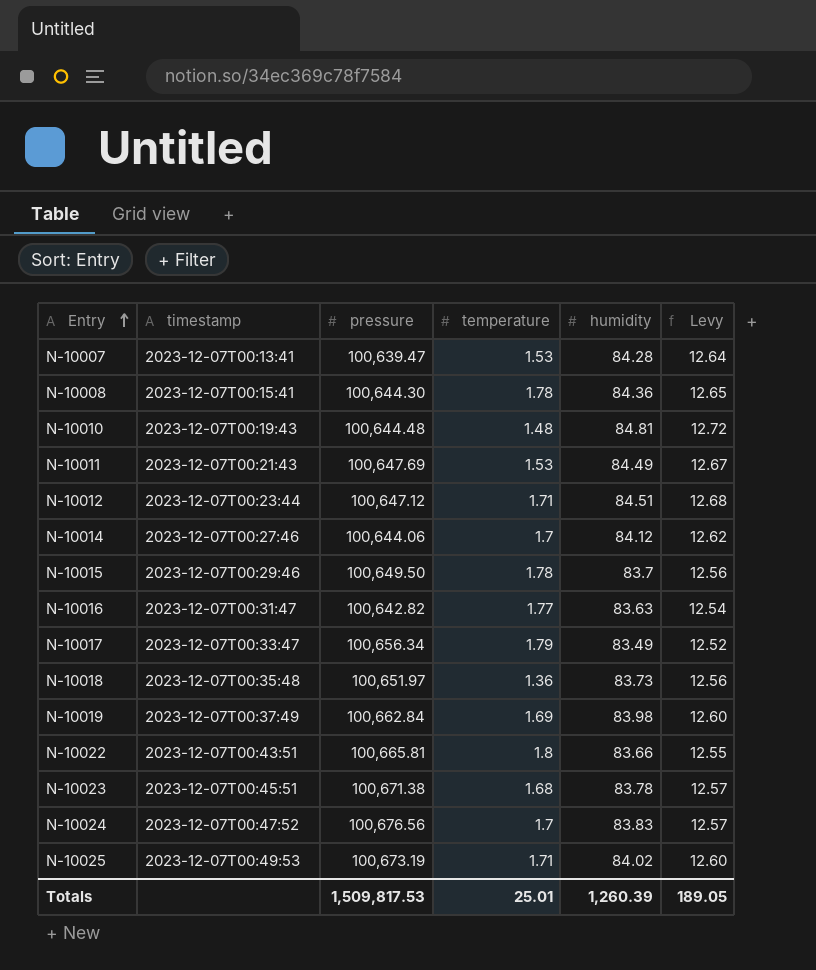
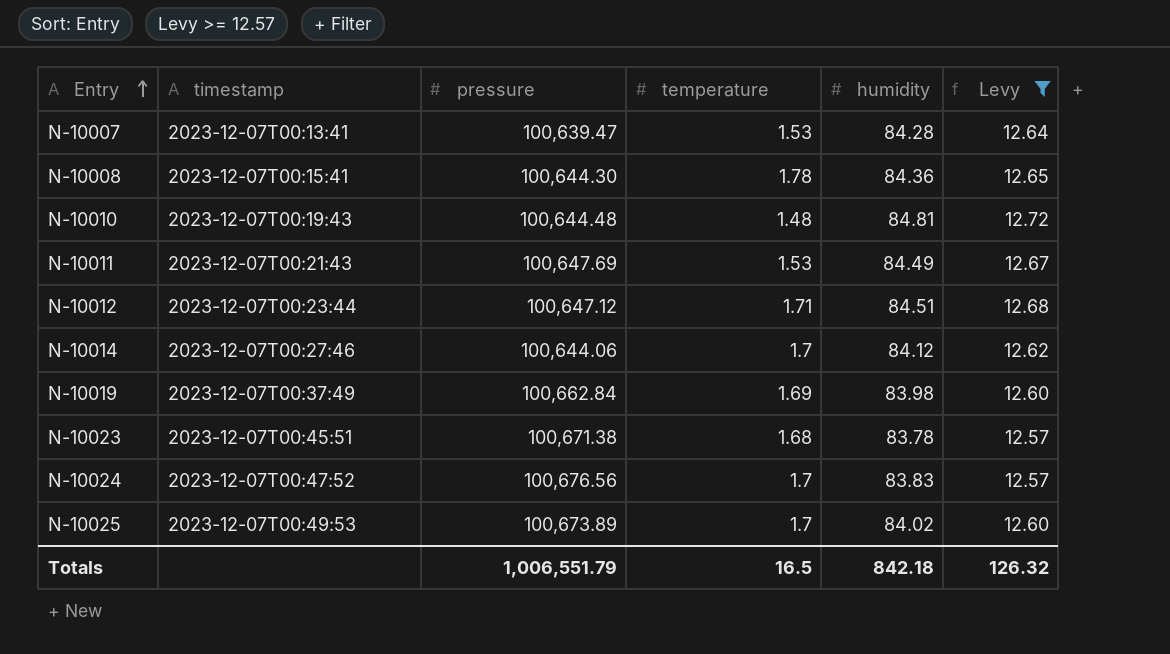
filter: none -> Levy >= 12.57
N-10025 | pressure: 100,673.19 -> 100,673.89
N-10025 | temperature: 1.71 -> 1.7
Totals | pressure: 1,509,817.53 -> 1,006,551.79
Totals | temperature: 25.01 -> 16.5
Totals | humidity: 1,260.39 -> 842.18
Totals | Levy: 189.05 -> 126.32

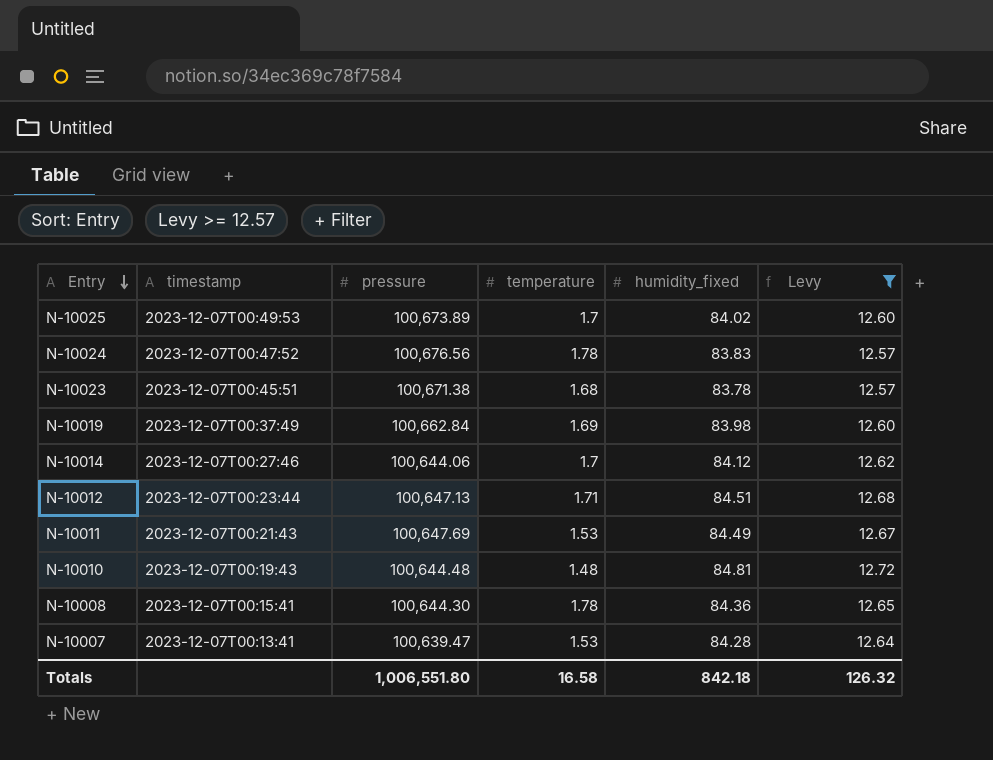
row order: Entry ascending -> Entry descending
column name: humidity -> humidity_fixed
N-10024 | temperature: 1.7 -> 1.78
N-10012 | pressure: 100,647.12 -> 100,647.13
Totals | pressure: 1,006,551.79 -> 1,006,551.80
Totals | temperature: 16.5 -> 16.58

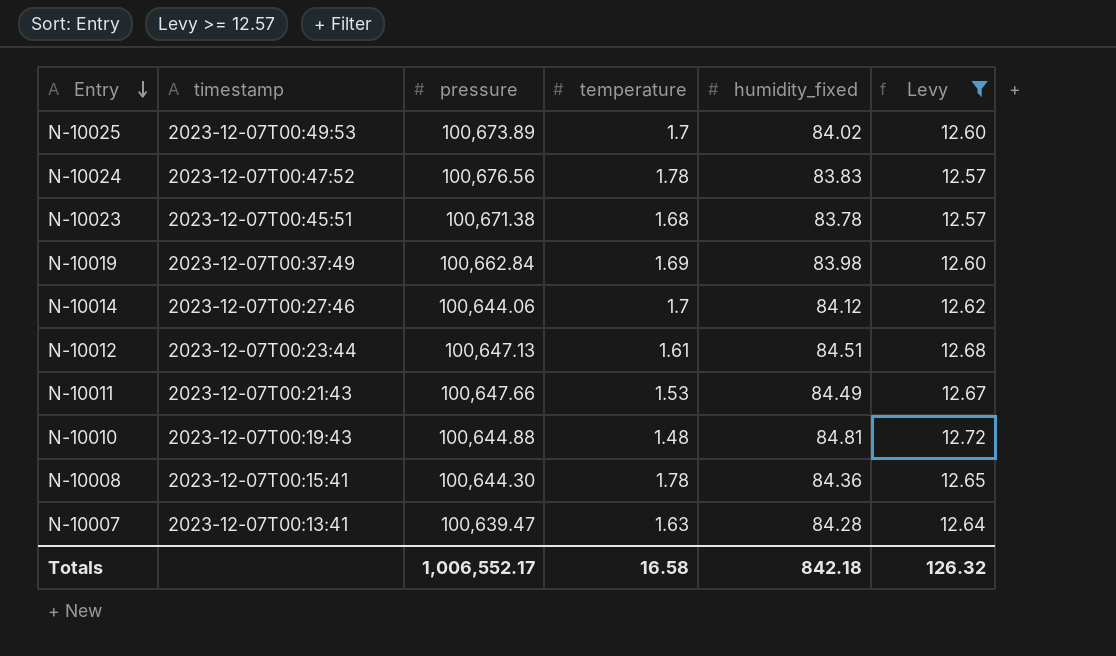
N-10012 | temperature: 1.71 -> 1.61
N-10011 | pressure: 100,647.69 -> 100,647.66
N-10010 | pressure: 100,644.48 -> 100,644.88
N-10007 | temperature: 1.53 -> 1.63
Totals | pressure: 1,006,551.80 -> 1,006,552.17

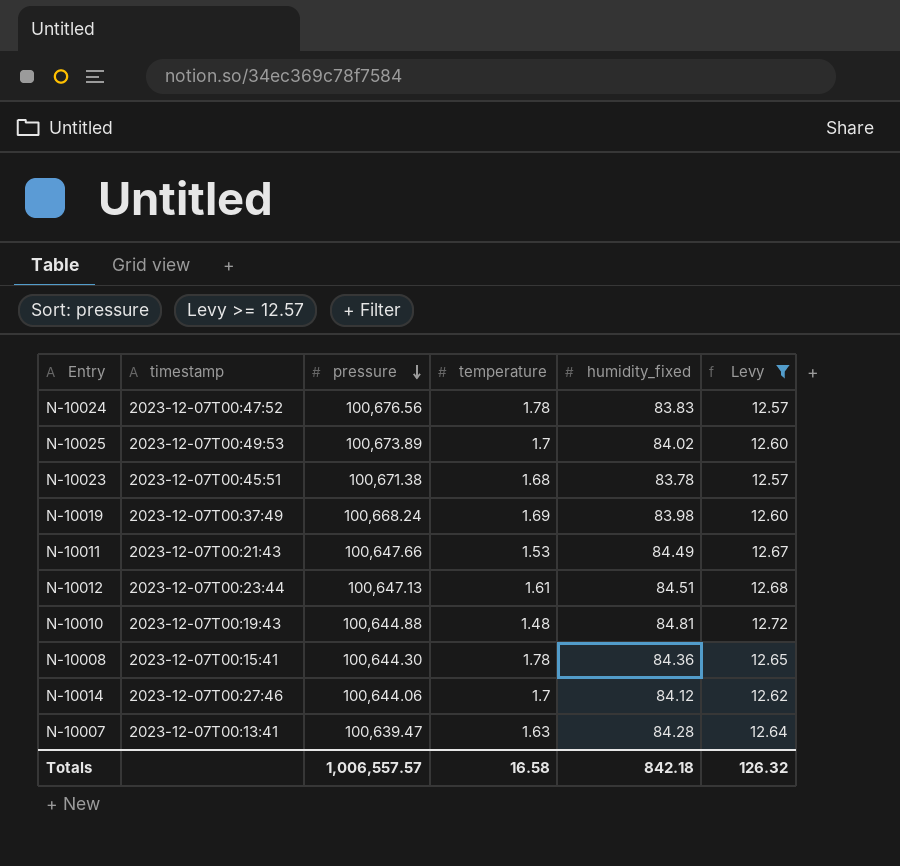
row order: Entry descending -> pressure descending
N-10019 | pressure: 100,662.84 -> 100,668.24
Totals | pressure: 1,006,552.17 -> 1,006,557.57

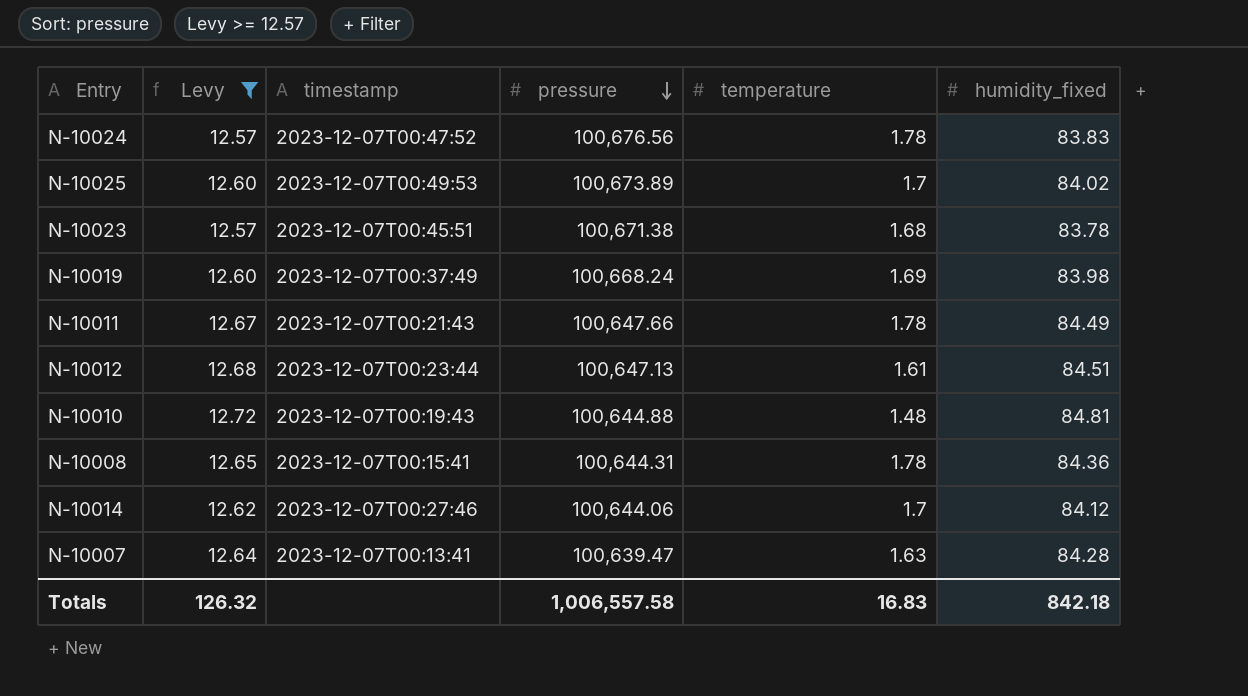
column Levy | position: 6 -> 2
N-10011 | temperature: 1.53 -> 1.78
N-10008 | pressure: 100,644.30 -> 100,644.31
Totals | pressure: 1,006,557.57 -> 1,006,557.58
Totals | temperature: 16.58 -> 16.83

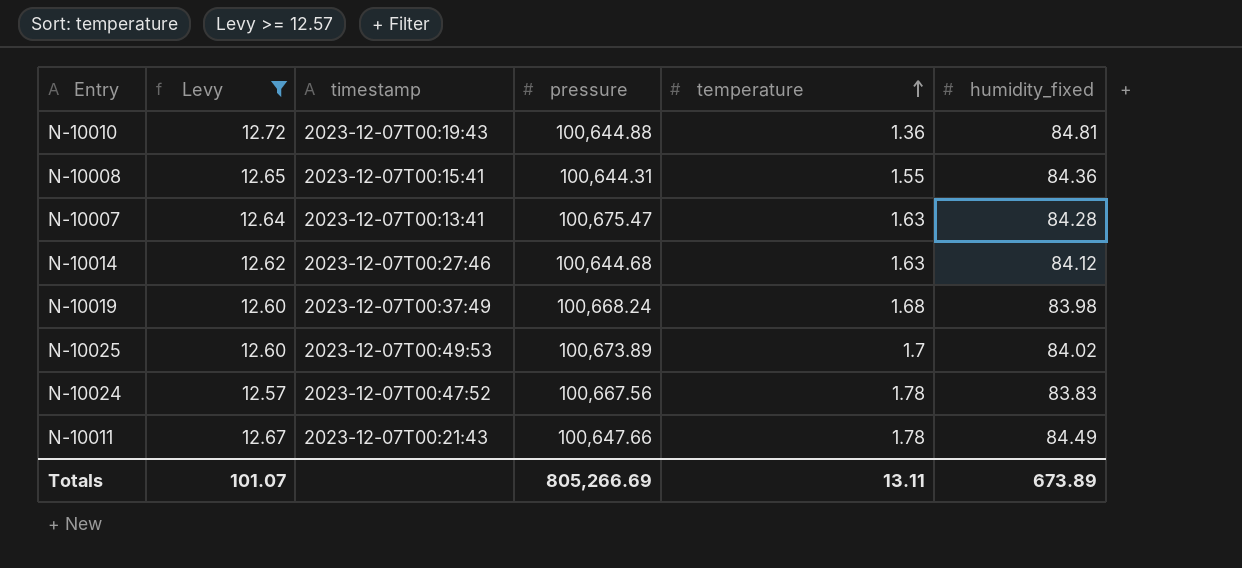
row order: pressure descending -> temperature ascending
row N-10023: 12.57 | 2023-12-07T00:45:51 | 100,671.38 | 1.68 | 83.78 -> none
row N-10012: 12.68 | 2023-12-07T00:23:44 | 100,647.13 | 1.61 | 84.51 -> none
N-10010 | temperature: 1.48 -> 1.36
N-10008 | temperature: 1.78 -> 1.55
N-10007 | pressure: 100,639.47 -> 100,675.47
N-10014 | pressure: 100,644.06 -> 100,644.68
N-10014 | temperature: 1.7 -> 1.63
N-10019 | temperature: 1.69 -> 1.68
N-10024 | pressure: 100,676.56 -> 100,667.56
Totals | Levy: 126.32 -> 101.07
Totals | pressure: 1,006,557.58 -> 805,266.69
Totals | temperature: 16.83 -> 13.11
Totals | humidity_fixed: 842.18 -> 673.89

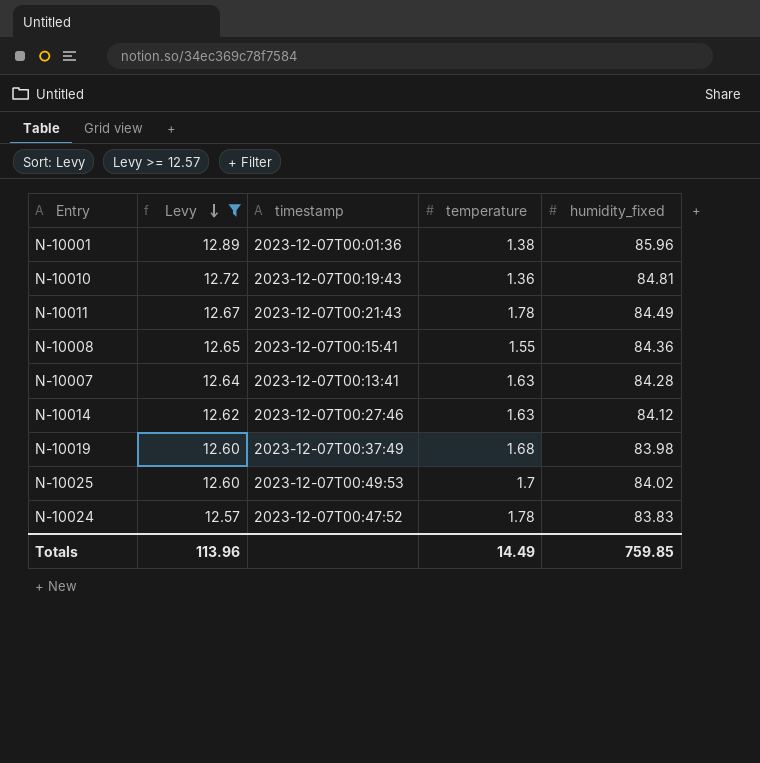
row order: temperature ascending -> Levy descending
column pressure | position: 4 -> none
row N-10001: none -> 12.89 | 2023-12-07T00:01:36 | 1.38 | 85.96
Totals | Levy: 101.07 -> 113.96
Totals | temperature: 13.11 -> 14.49
Totals | humidity_fixed: 673.89 -> 759.85

